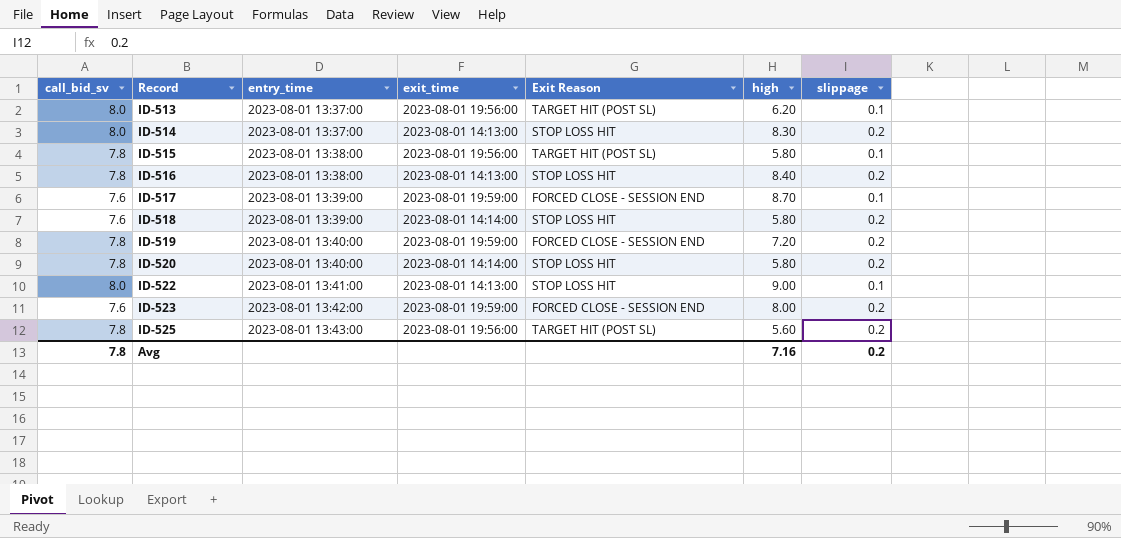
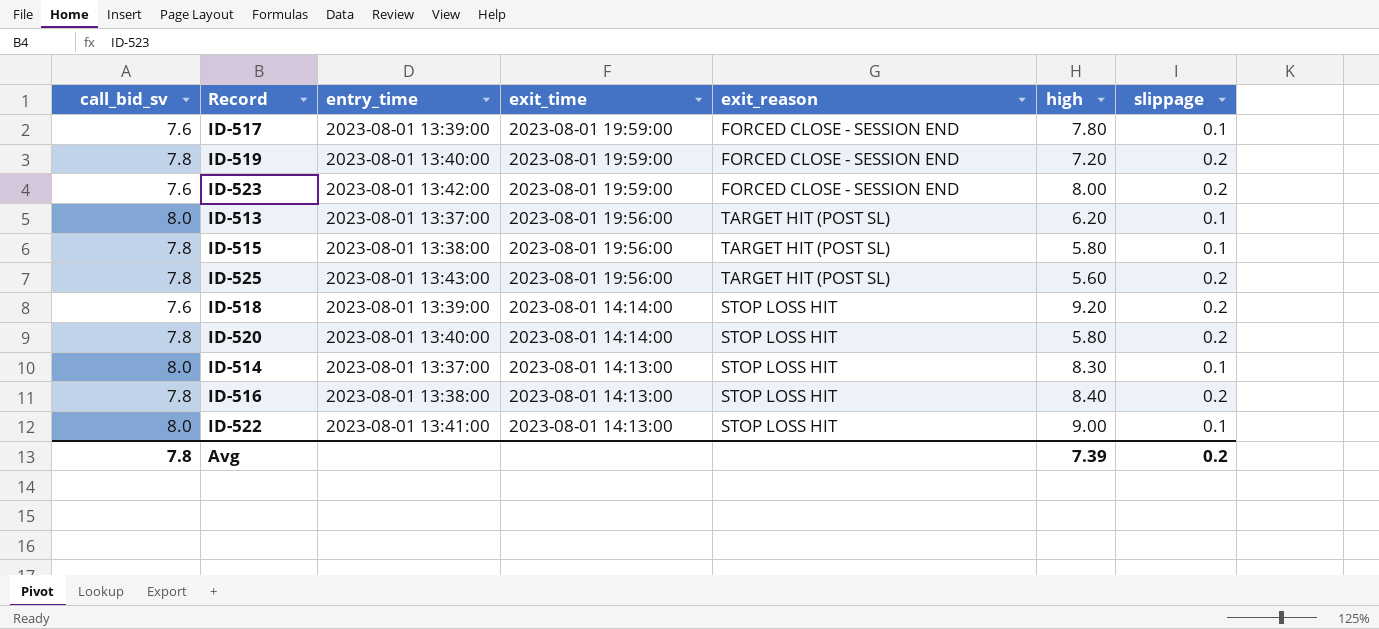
row order: Record ascending -> exit_time descending
column name: Exit Reason -> exit_reason
ID-517 | high: 8.70 -> 7.80
ID-518 | high: 5.80 -> 9.20
ID-514 | slippage: 0.2 -> 0.1
Avg | high: 7.16 -> 7.39

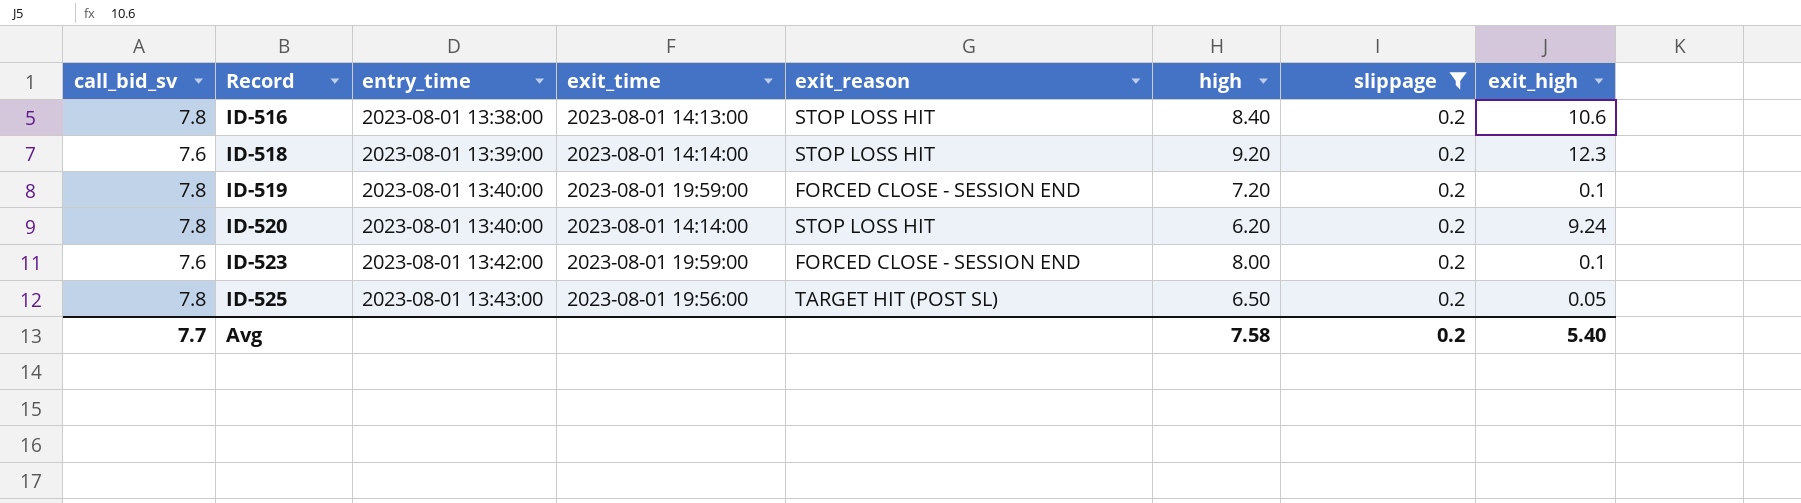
filter: none -> slippage = 0.2
row order: exit_time descending -> Record ascending
column exit_high | position: none -> 8
ID-520 | high: 5.80 -> 6.20
ID-525 | high: 5.60 -> 6.50
Avg | call_bid_sv: 7.8 -> 7.7
Avg | high: 7.39 -> 7.58

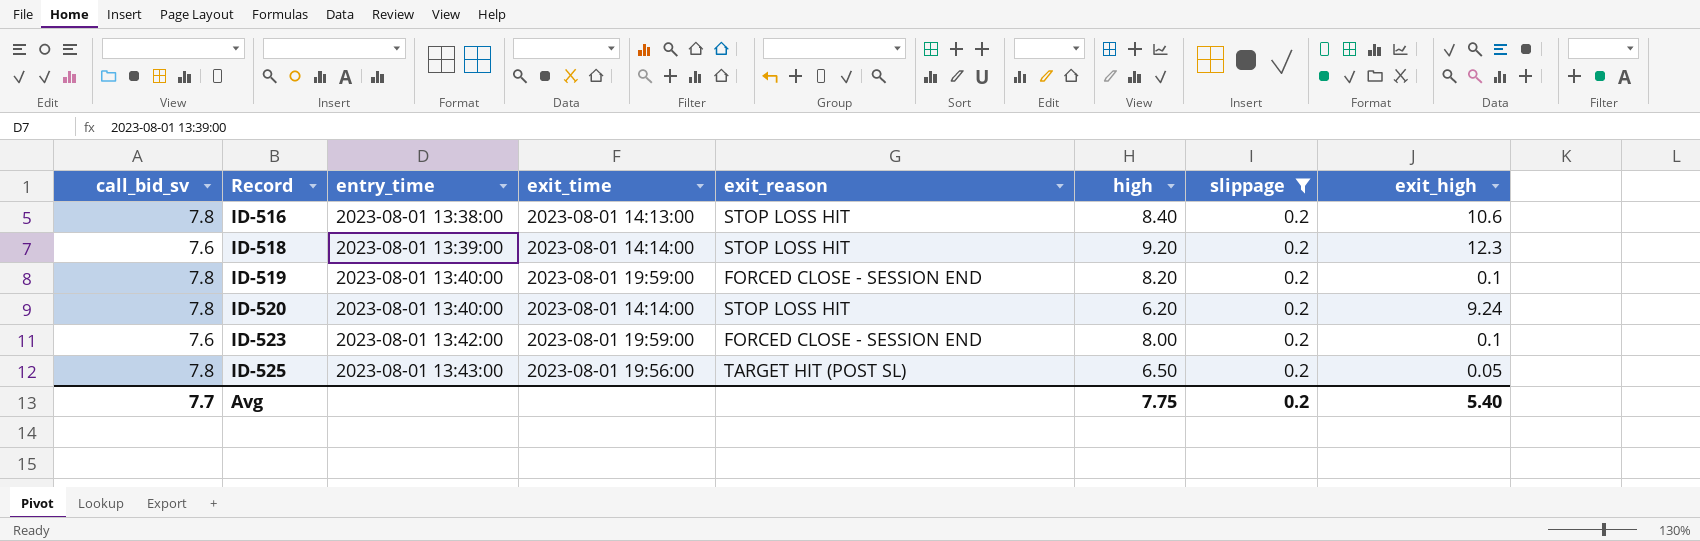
ID-519 | high: 7.20 -> 8.20
Avg | high: 7.58 -> 7.75

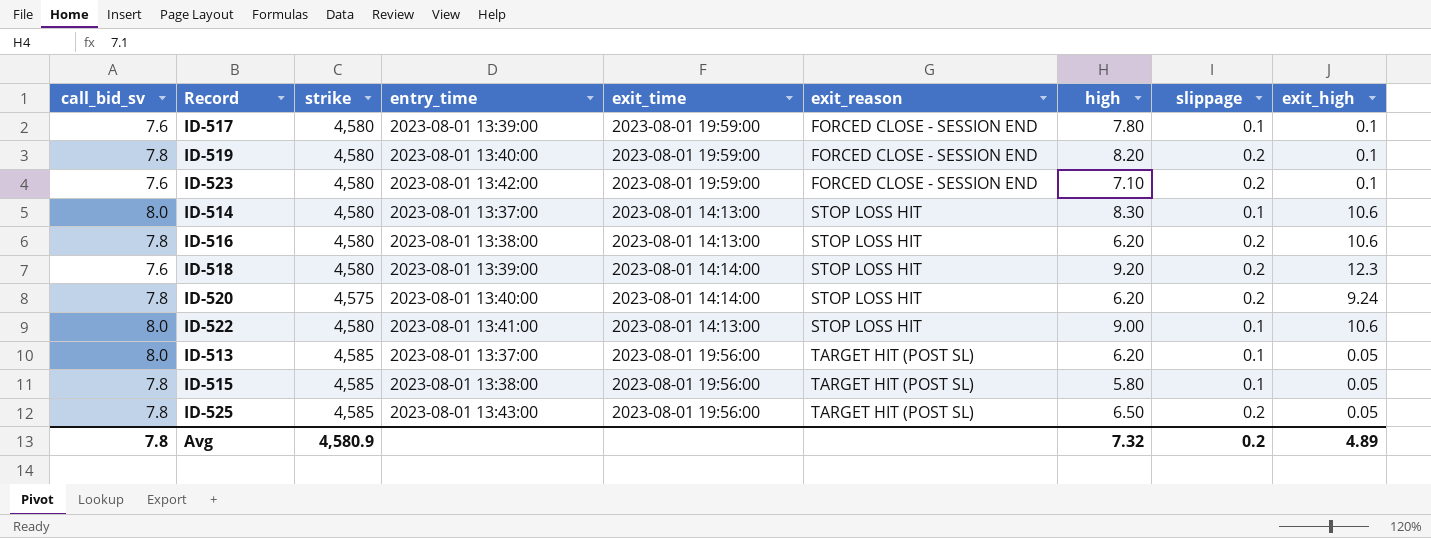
filter: slippage = 0.2 -> none
row order: Record ascending -> exit_reason ascending
column strike | position: none -> 3
ID-523 | high: 8.00 -> 7.10
ID-516 | high: 8.40 -> 6.20
Avg | call_bid_sv: 7.7 -> 7.8
Avg | high: 7.75 -> 7.32
Avg | exit_high: 5.40 -> 4.89

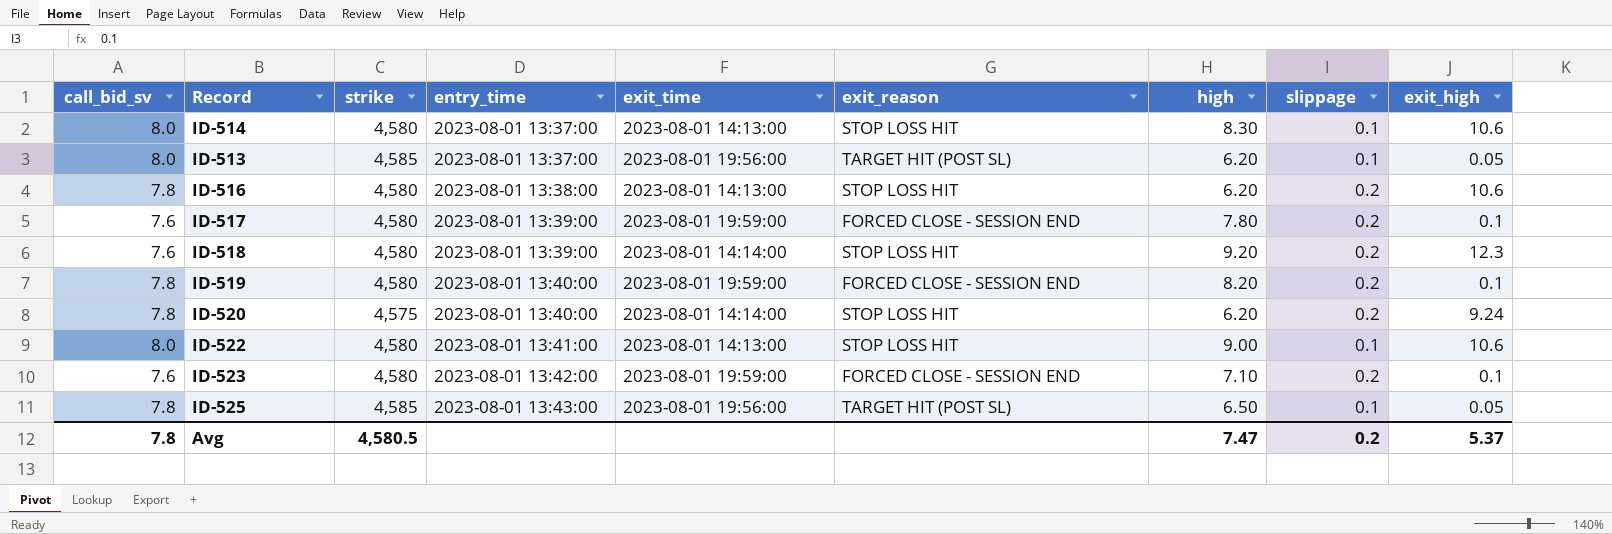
row order: exit_reason ascending -> entry_time ascending
row ID-515: 7.8 | 4,585 | 2023-08-01 13:38:00 | 2023-08-01 19:56:00 | TARGET HIT (POST SL) | 5.80 | 0.1 | 0.05 -> none
ID-517 | slippage: 0.1 -> 0.2
ID-525 | slippage: 0.2 -> 0.1
Avg | strike: 4,580.9 -> 4,580.5
Avg | high: 7.32 -> 7.47
Avg | exit_high: 4.89 -> 5.37

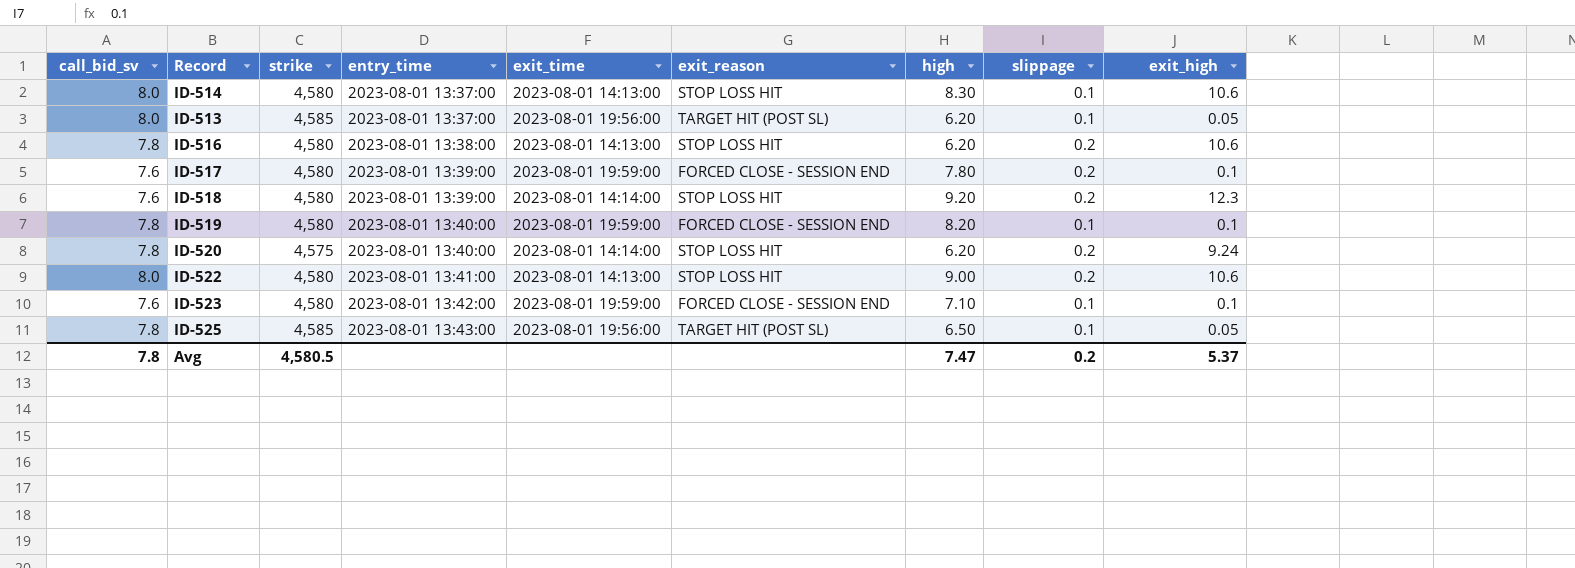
ID-519 | slippage: 0.2 -> 0.1
ID-522 | slippage: 0.1 -> 0.2
ID-523 | slippage: 0.2 -> 0.1

